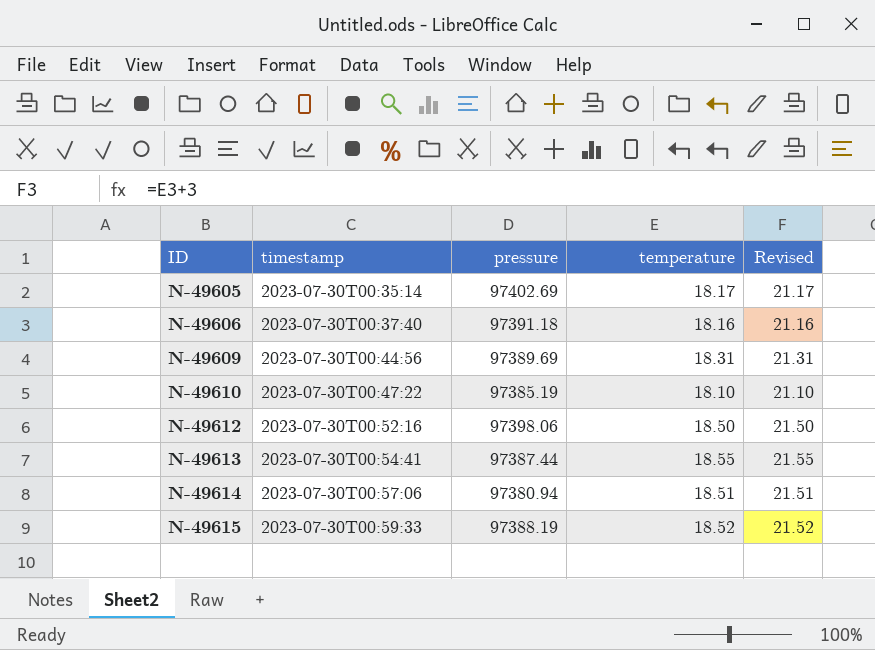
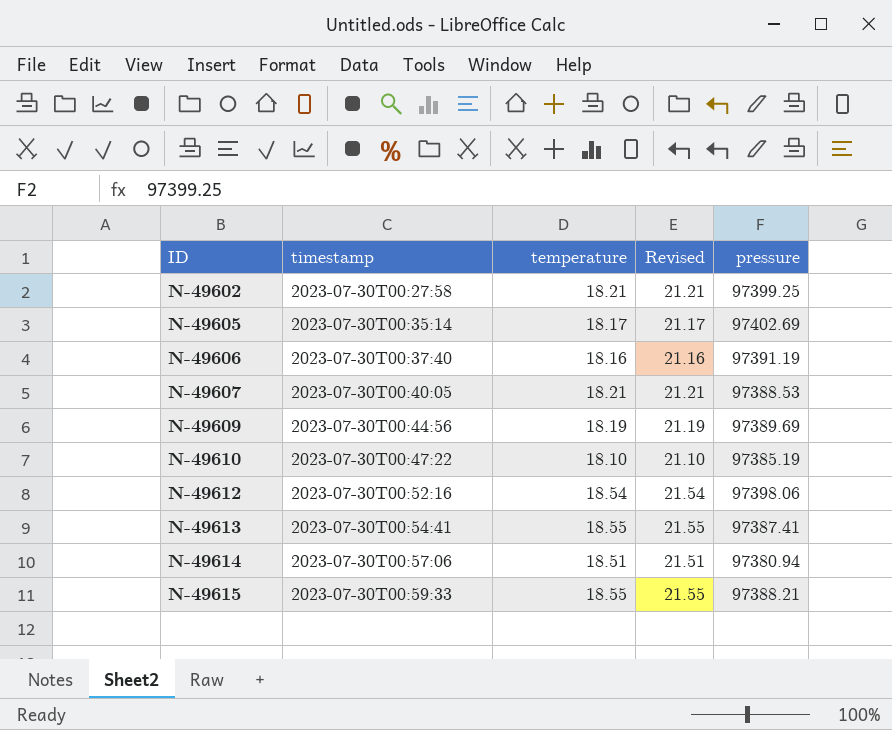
column pressure | position: 3 -> 5
row N-49602: none -> 2023-07-30T00:27:58 | 18.21 | 21.21 | 97399.25
N-49606 | pressure: 97391.18 -> 97391.19
row N-49607: none -> 2023-07-30T00:40:05 | 18.21 | 21.21 | 97388.53
N-49609 | temperature: 18.31 -> 18.19
N-49609 | Revised: 21.31 -> 21.19
N-49612 | temperature: 18.50 -> 18.54
N-49612 | Revised: 21.50 -> 21.54
N-49613 | pressure: 97387.44 -> 97387.41
N-49615 | temperature: 18.52 -> 18.55
N-49615 | Revised: 21.52 -> 21.55
N-49615 | pressure: 97388.19 -> 97388.21

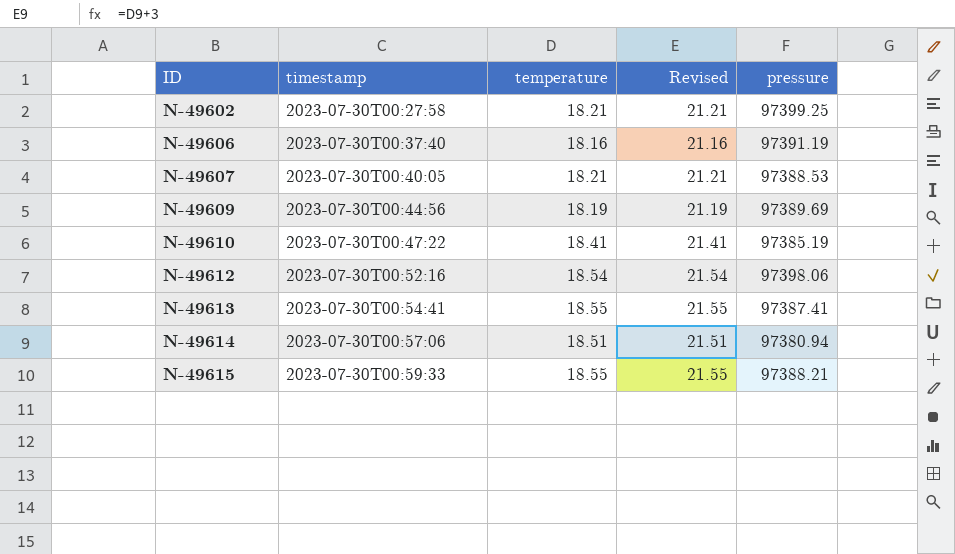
row N-49605: 2023-07-30T00:35:14 | 18.17 | 21.17 | 97402.69 -> none
N-49610 | temperature: 18.10 -> 18.41
N-49610 | Revised: 21.10 -> 21.41

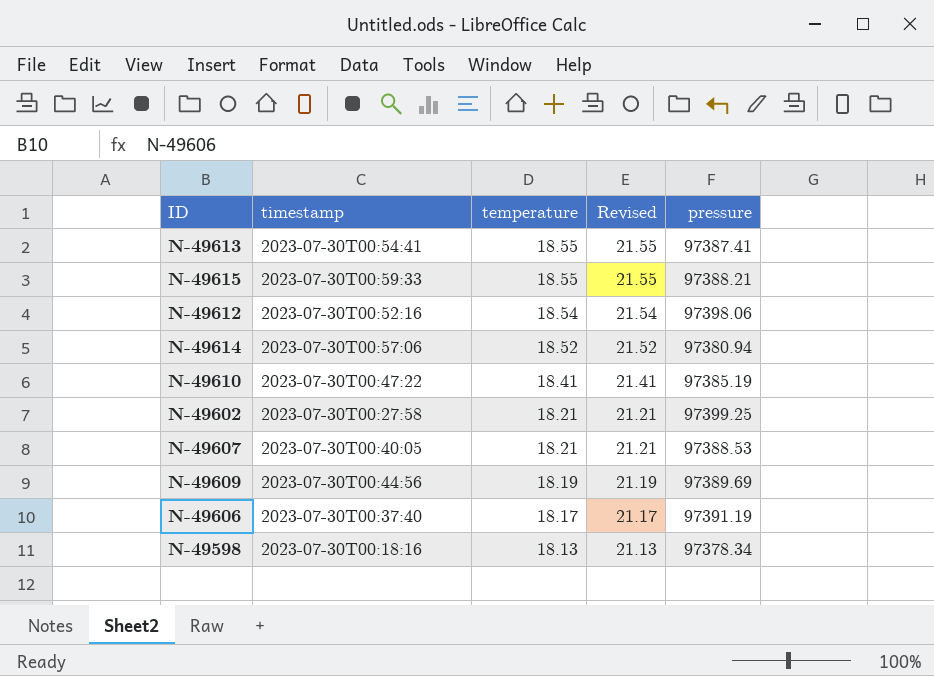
row order: ID ascending -> temperature descending
N-49614 | temperature: 18.51 -> 18.52
N-49614 | Revised: 21.51 -> 21.52
N-49606 | temperature: 18.16 -> 18.17
N-49606 | Revised: 21.16 -> 21.17
row N-49598: none -> 2023-07-30T00:18:16 | 18.13 | 21.13 | 97378.34

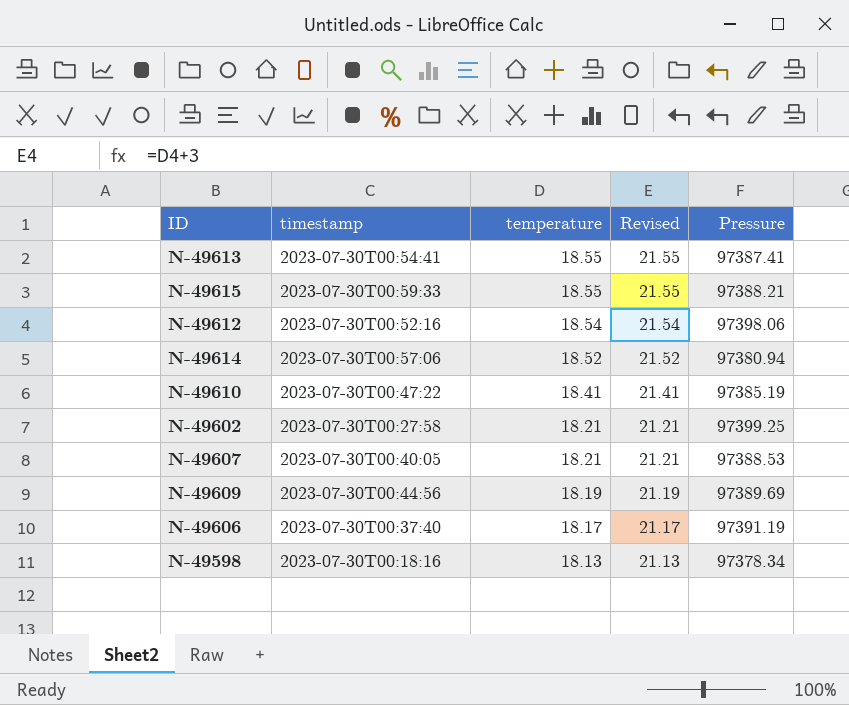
column name: pressure -> Pressure

